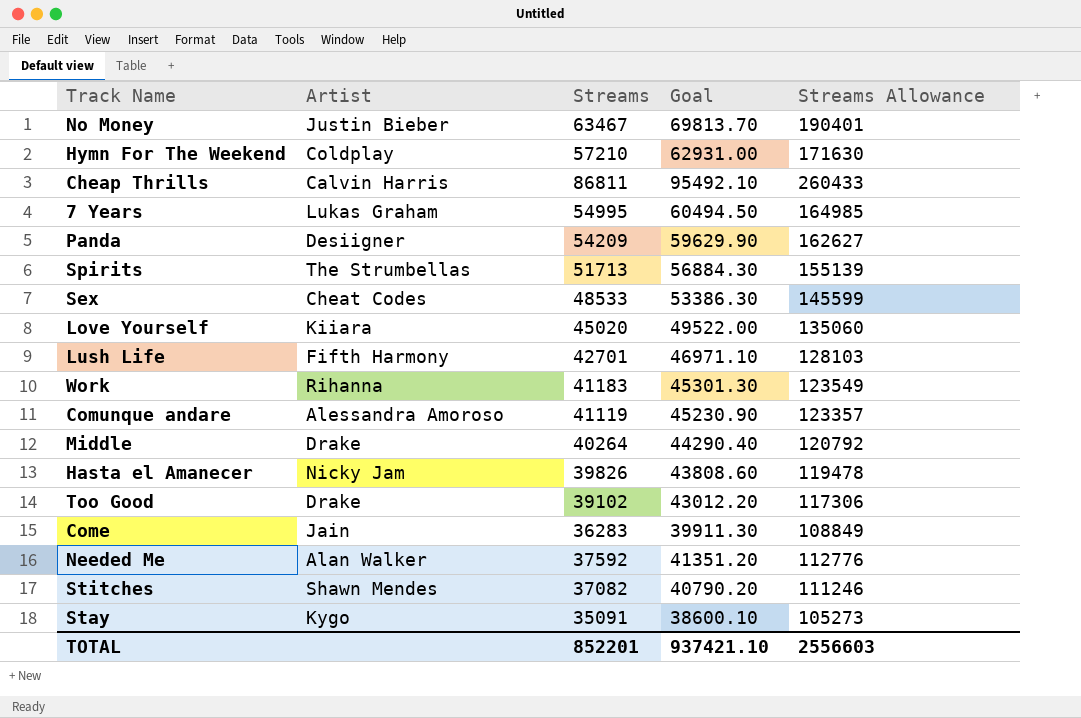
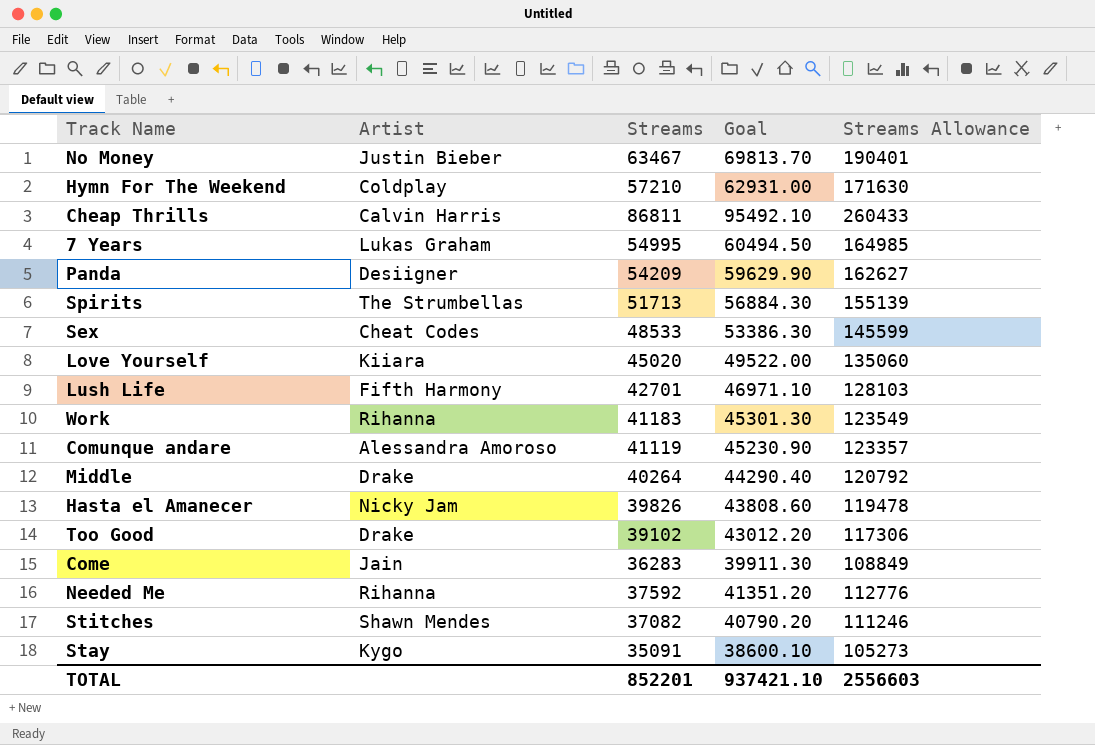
Needed Me | Artist: Alan Walker -> Rihanna

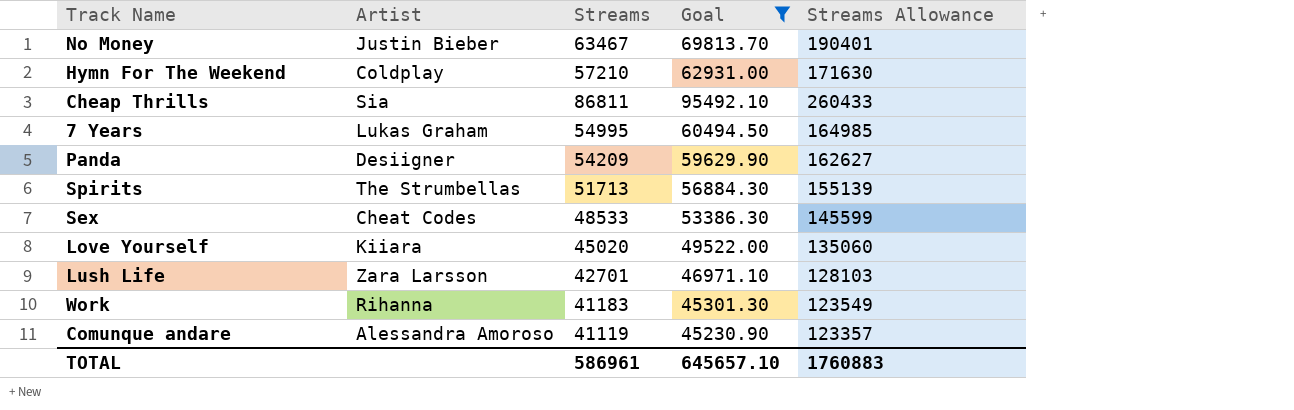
filter: none -> Goal >= 45230.90
Cheap Thrills | Artist: Calvin Harris -> Sia
Lush Life | Artist: Fifth Harmony -> Zara Larsson
TOTAL | Streams: 852201 -> 586961
TOTAL | Goal: 937421.10 -> 645657.10
TOTAL | Streams Allowance: 2556603 -> 1760883

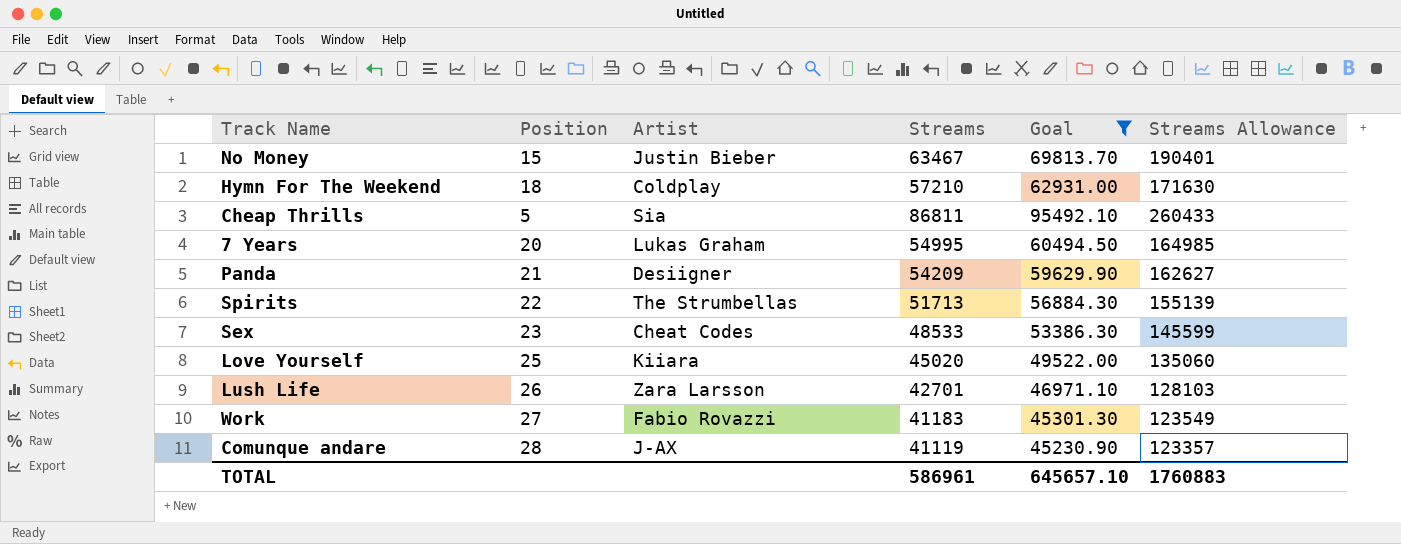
column Position | position: none -> 2
Work | Artist: Rihanna -> Fabio Rovazzi
Comunque andare | Artist: Alessandra Amoroso -> J-AX

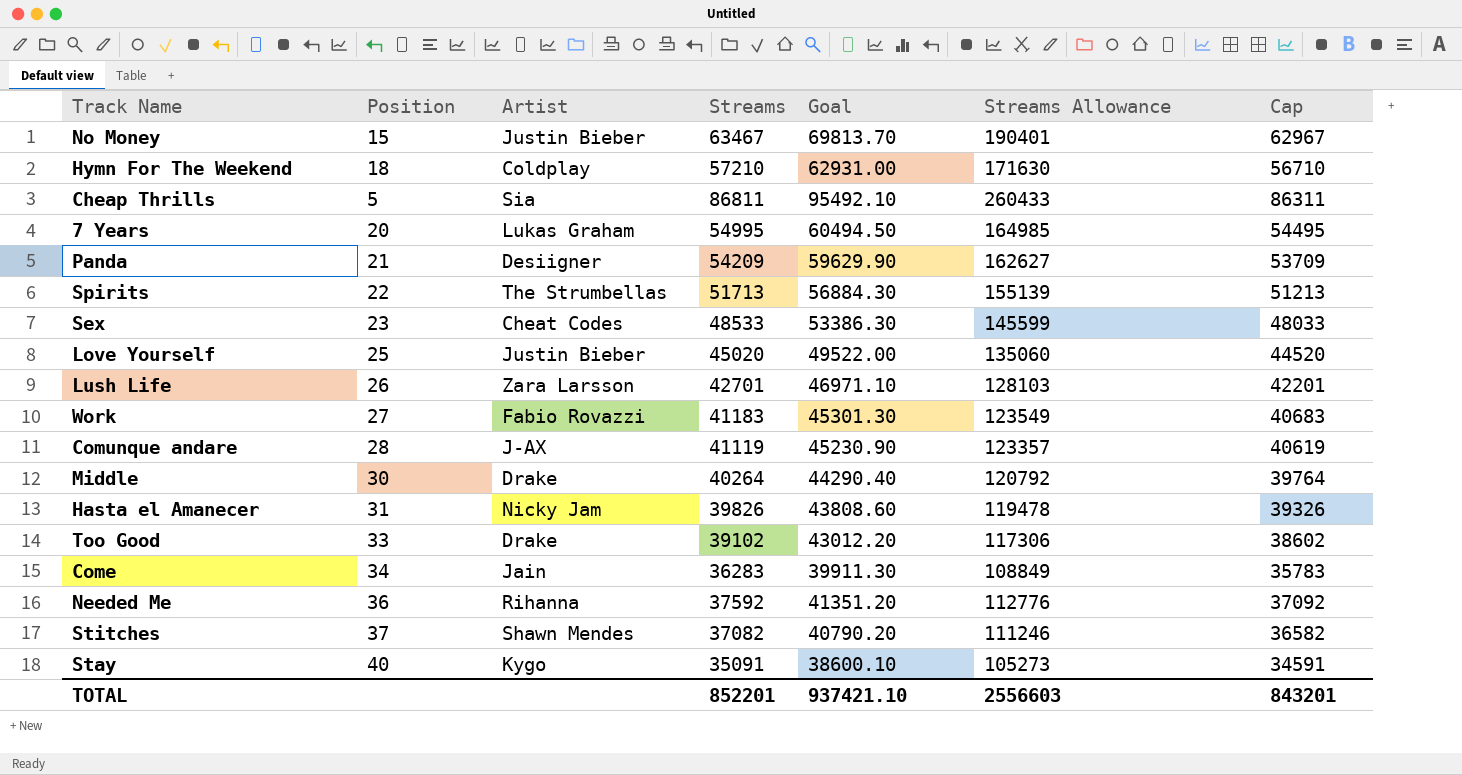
filter: Goal >= 45230.90 -> none
column Cap | formula: none -> [Streams] - 500
Love Yourself | Artist: Kiiara -> Justin Bieber
TOTAL | Streams: 586961 -> 852201
TOTAL | Goal: 645657.10 -> 937421.10
TOTAL | Streams Allowance: 1760883 -> 2556603

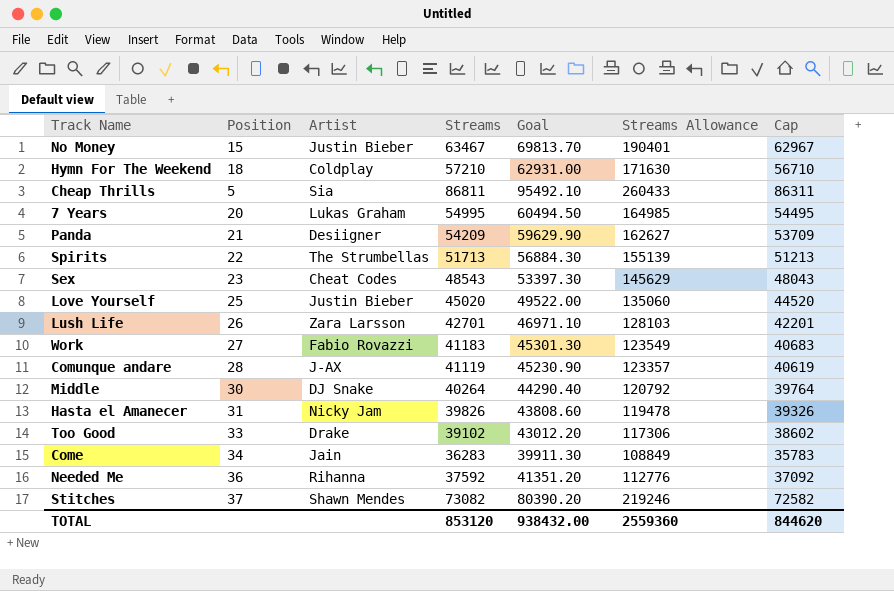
row Stay: 40 | Kygo | 35091 | 38600.10 | 105273 | 34591 -> none
Sex | Streams: 48533 -> 48543
Sex | Goal: 53386.30 -> 53397.30
Sex | Streams Allowance: 145599 -> 145629
Sex | Cap: 48033 -> 48043
Middle | Artist: Drake -> DJ Snake
Stitches | Streams: 37082 -> 73082
Stitches | Goal: 40790.20 -> 80390.20
Stitches | Streams Allowance: 111246 -> 219246
Stitches | Cap: 36582 -> 72582
TOTAL | Streams: 852201 -> 853120
TOTAL | Goal: 937421.10 -> 938432.00
TOTAL | Streams Allowance: 2556603 -> 2559360
TOTAL | Cap: 843201 -> 844620

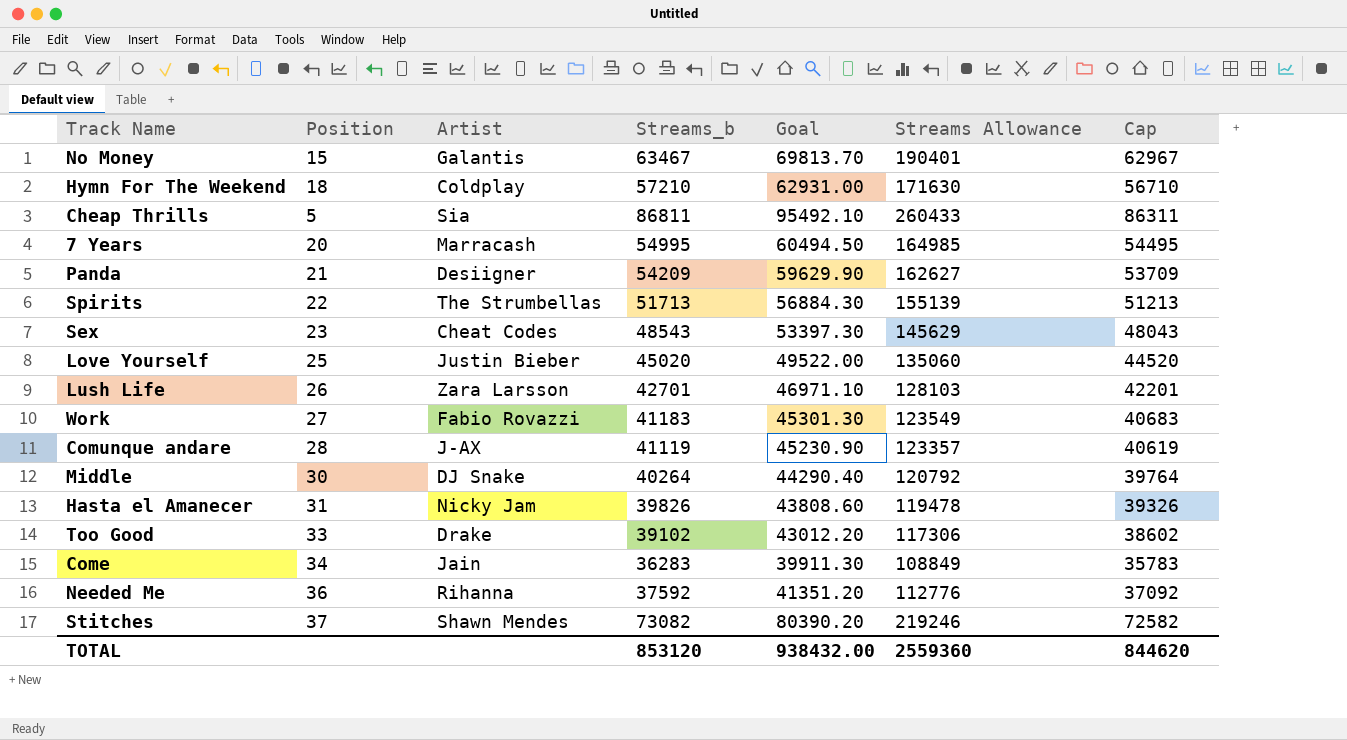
column name: Streams -> Streams_b
No Money | Artist: Justin Bieber -> Galantis
7 Years | Artist: Lukas Graham -> Marracash

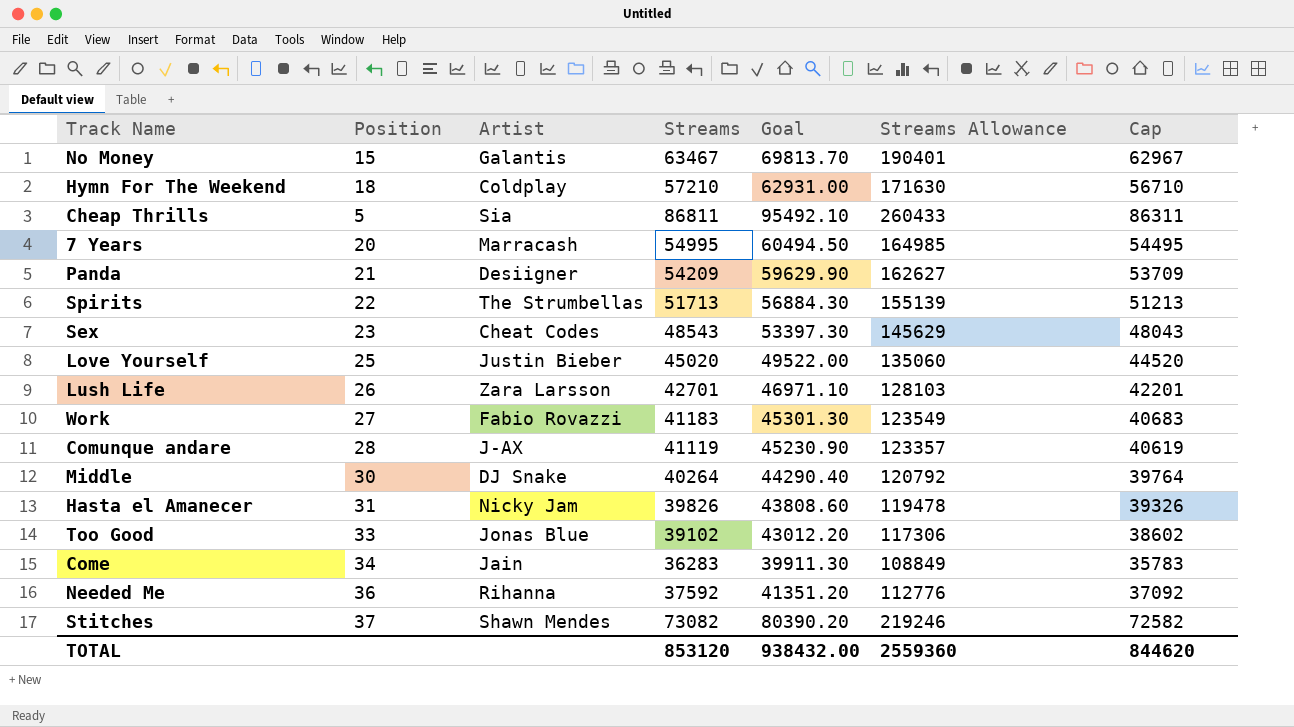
column name: Streams_b -> Streams
Too Good | Artist: Drake -> Jonas Blue

